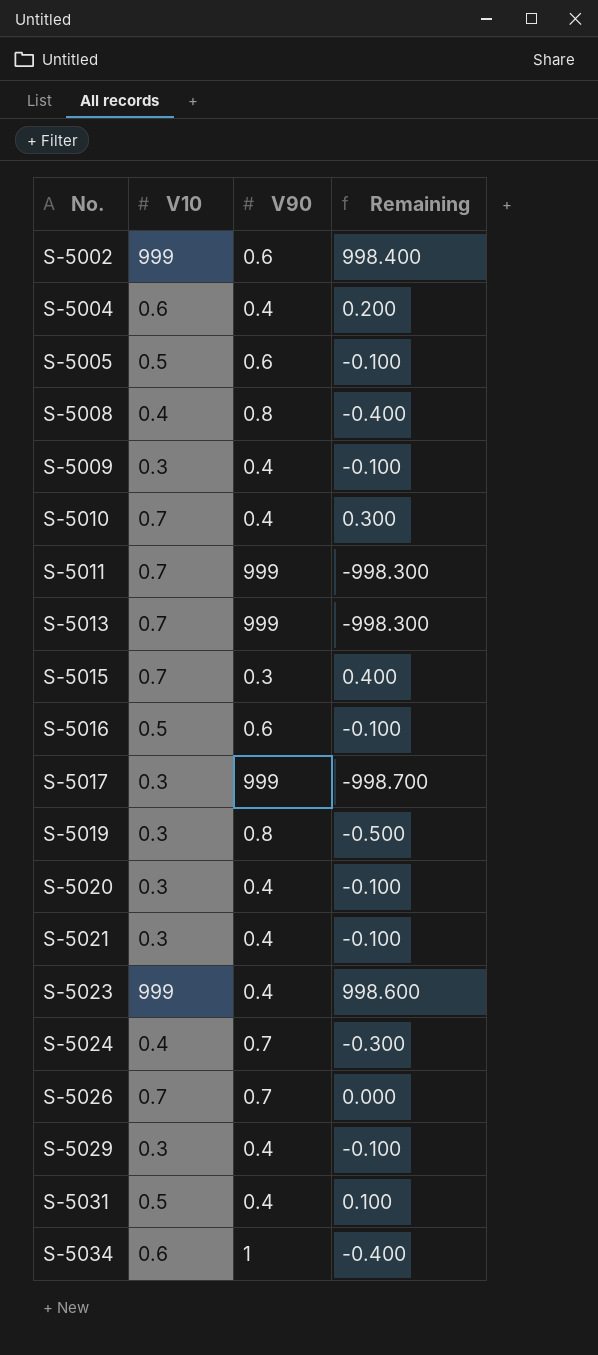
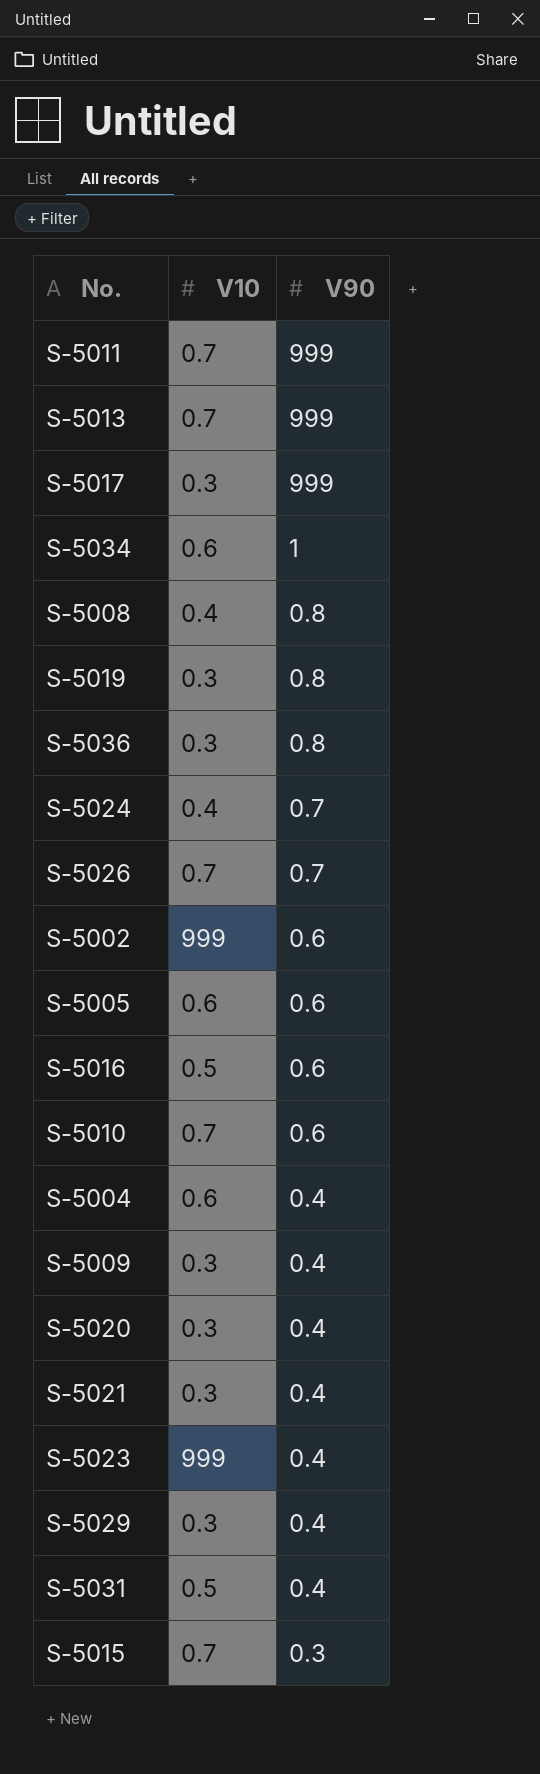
row order: No. ascending -> V90 descending
column Remaining | formula: [V10] - [V90] -> none
row S-5036: none -> 0.3 | 0.8
S-5005 | V10: 0.5 -> 0.6
S-5010 | V90: 0.4 -> 0.6

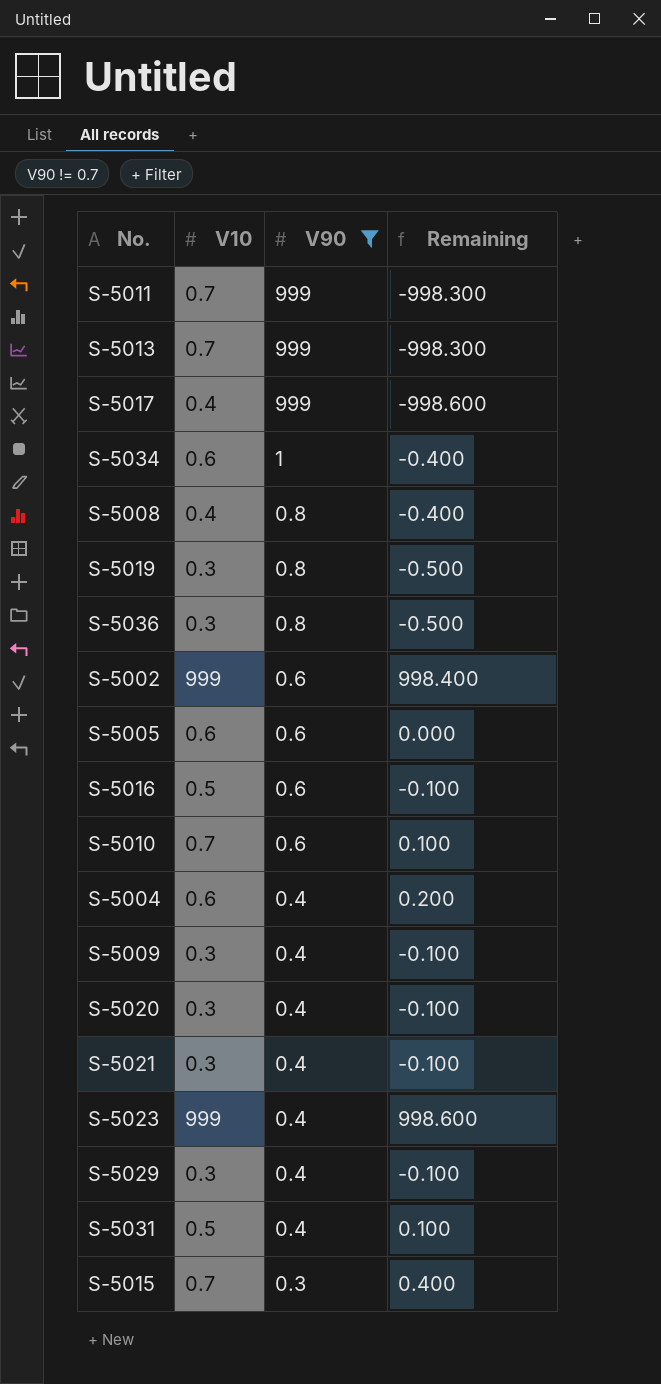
filter: none -> V90 != 0.7
column Remaining | formula: none -> [V10] - [V90]
S-5017 | V10: 0.3 -> 0.4

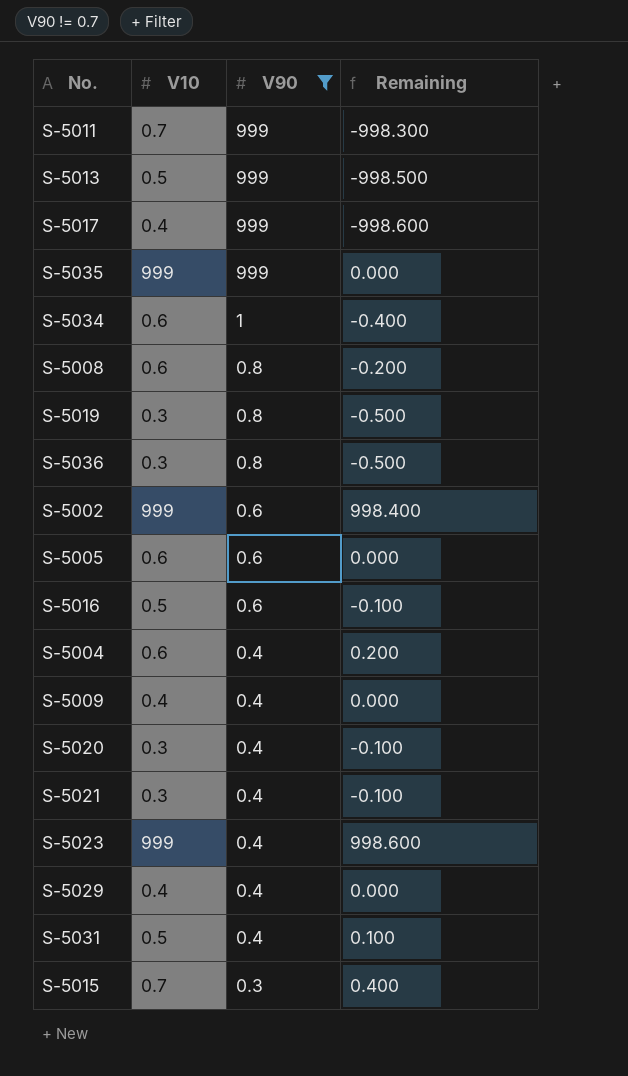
row S-5010: 0.7 | 0.6 | 0.100 -> none
S-5013 | V10: 0.7 -> 0.5
S-5013 | Remaining: -998.300 -> -998.500
row S-5035: none -> 999 | 999 | 0.000
S-5008 | V10: 0.4 -> 0.6
S-5008 | Remaining: -0.400 -> -0.200
S-5009 | V10: 0.3 -> 0.4
S-5009 | Remaining: -0.100 -> 0.000
S-5029 | V10: 0.3 -> 0.4
S-5029 | Remaining: -0.100 -> 0.000

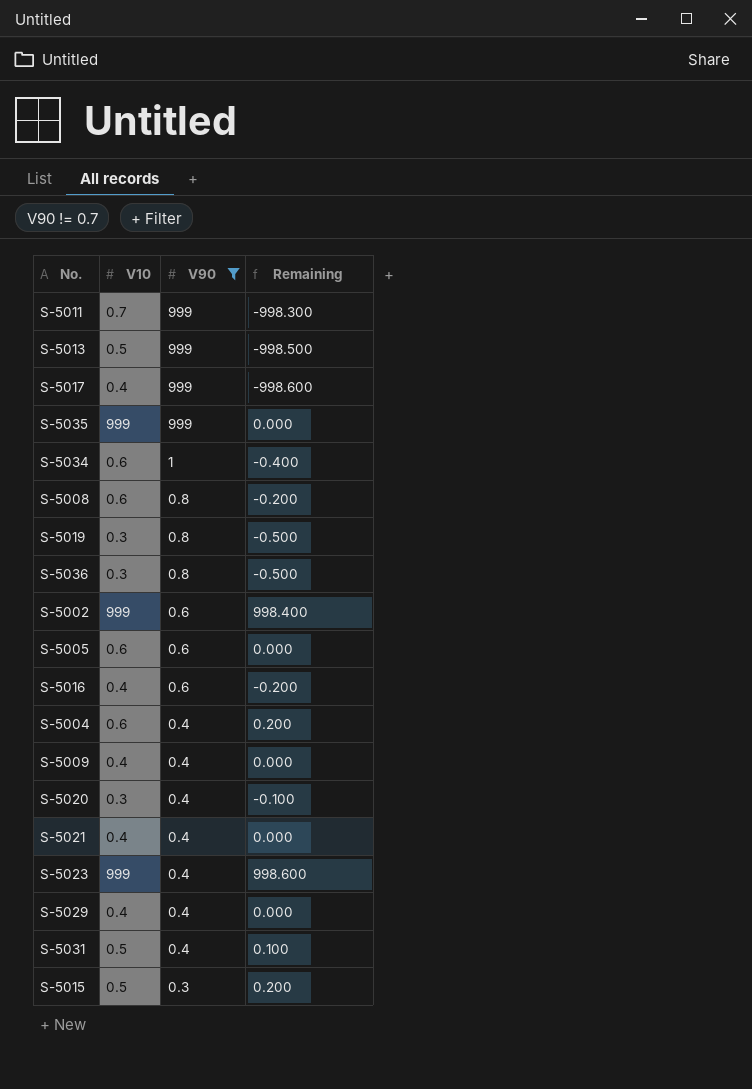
S-5016 | V10: 0.5 -> 0.4
S-5016 | Remaining: -0.100 -> -0.200
S-5021 | V10: 0.3 -> 0.4
S-5021 | Remaining: -0.100 -> 0.000
S-5015 | V10: 0.7 -> 0.5
S-5015 | Remaining: 0.400 -> 0.200

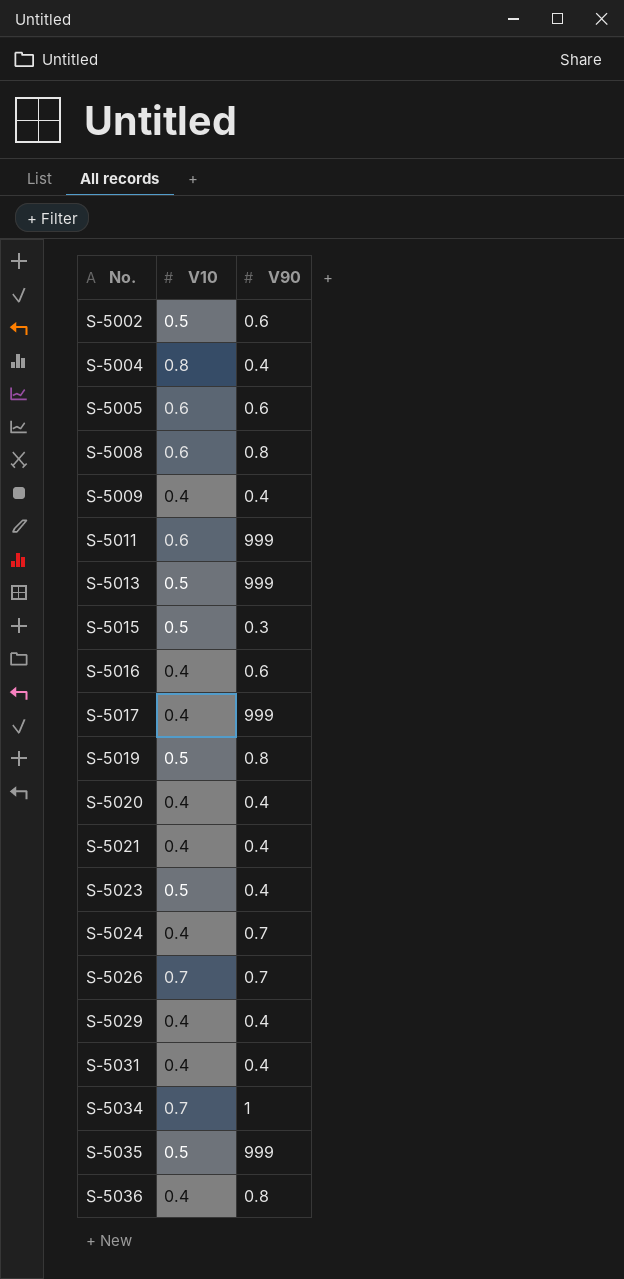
filter: V90 != 0.7 -> none
row order: V90 descending -> No. ascending
column Remaining | formula: [V10] - [V90] -> none
S-5002 | V10: 999 -> 0.5
S-5004 | V10: 0.6 -> 0.8
S-5011 | V10: 0.7 -> 0.6
S-5019 | V10: 0.3 -> 0.5
S-5020 | V10: 0.3 -> 0.4
S-5023 | V10: 999 -> 0.5
S-5031 | V10: 0.5 -> 0.4
S-5034 | V10: 0.6 -> 0.7
S-5035 | V10: 999 -> 0.5
S-5036 | V10: 0.3 -> 0.4

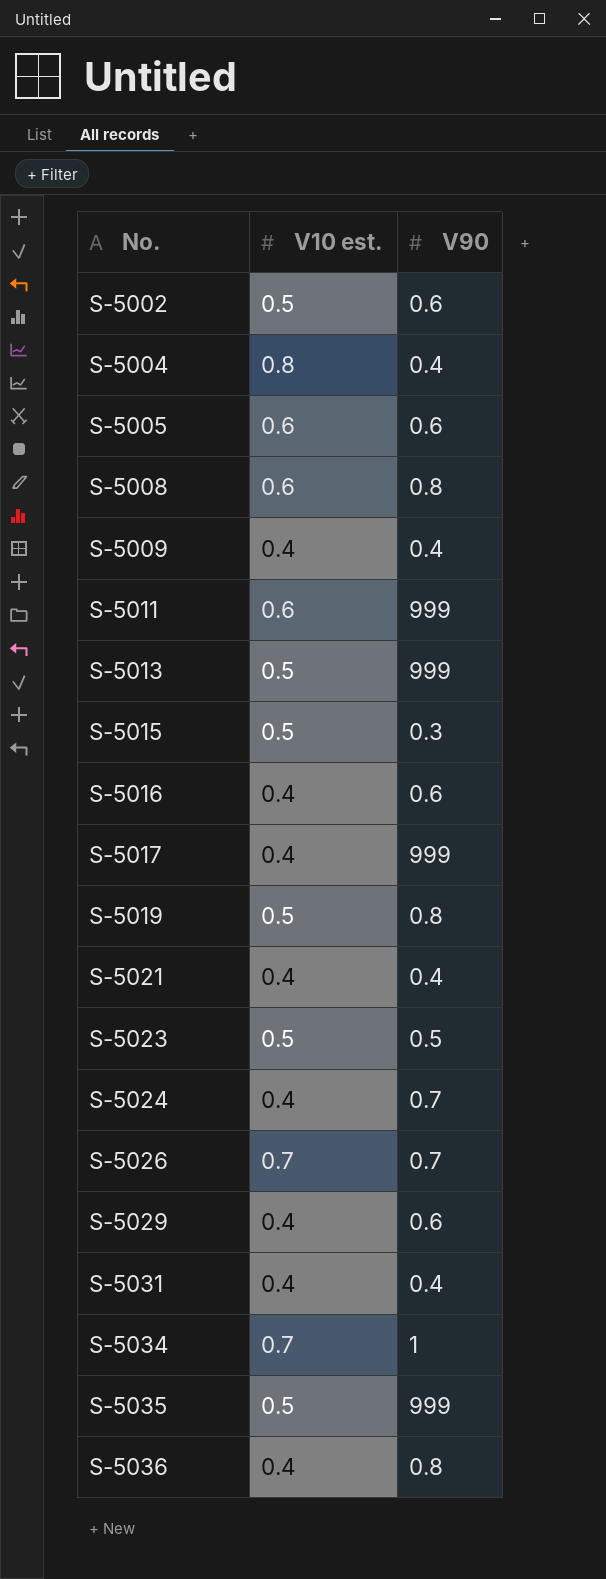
column name: V10 -> V10 est.
row S-5020: 0.4 | 0.4 -> none
S-5023 | V90: 0.4 -> 0.5
S-5029 | V90: 0.4 -> 0.6

